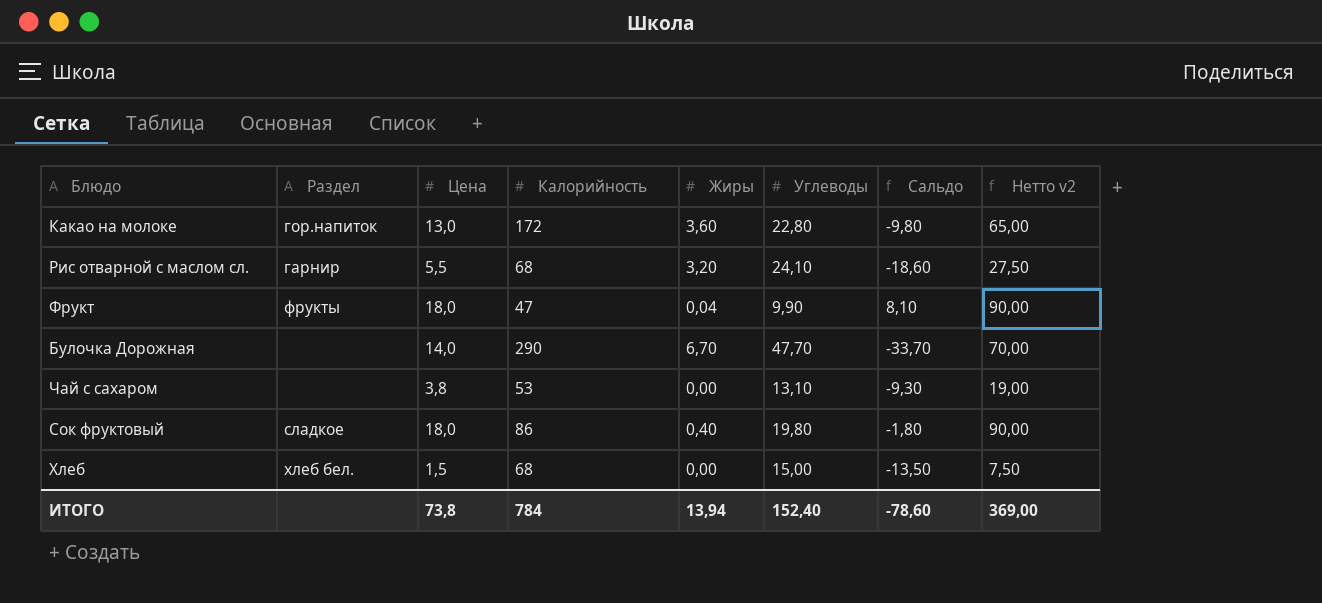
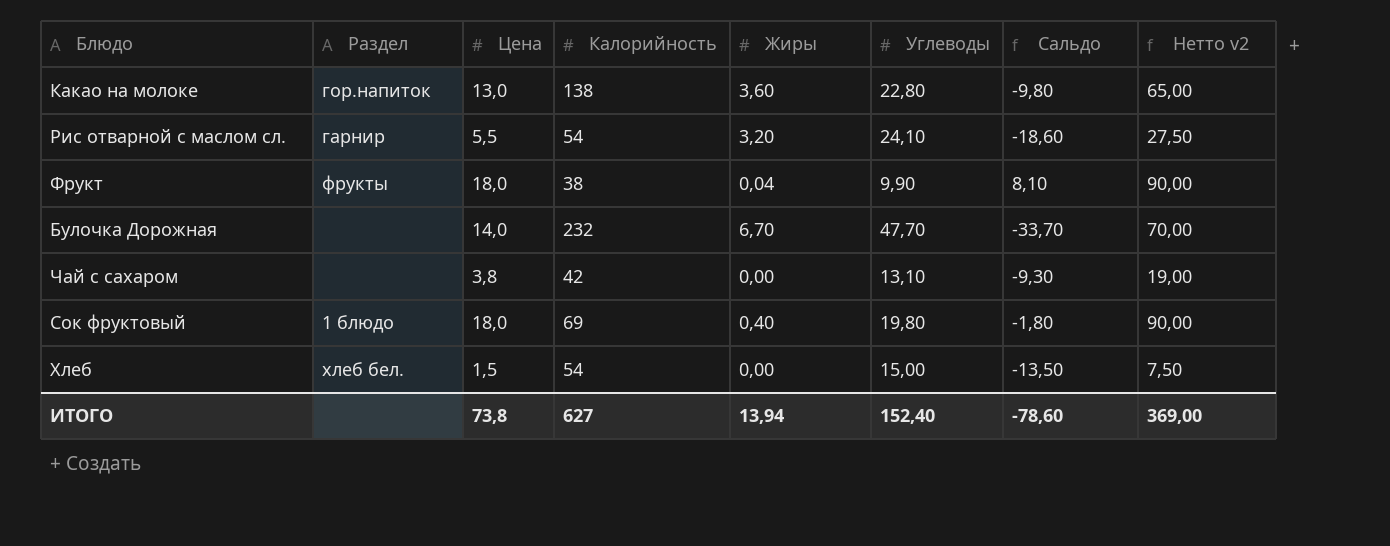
Какао на молоке | Калорийность: 172 -> 138
Рис отварной с маслом сл. | Калорийность: 68 -> 54
Фрукт | Калорийность: 47 -> 38
Булочка Дорожная | Калорийность: 290 -> 232
Чай с сахаром | Калорийность: 53 -> 42
Сок фруктовый | Раздел: сладкое -> 1 блюдо
Сок фруктовый | Калорийность: 86 -> 69
Хлеб | Калорийность: 68 -> 54
ИТОГО | Калорийность: 784 -> 627

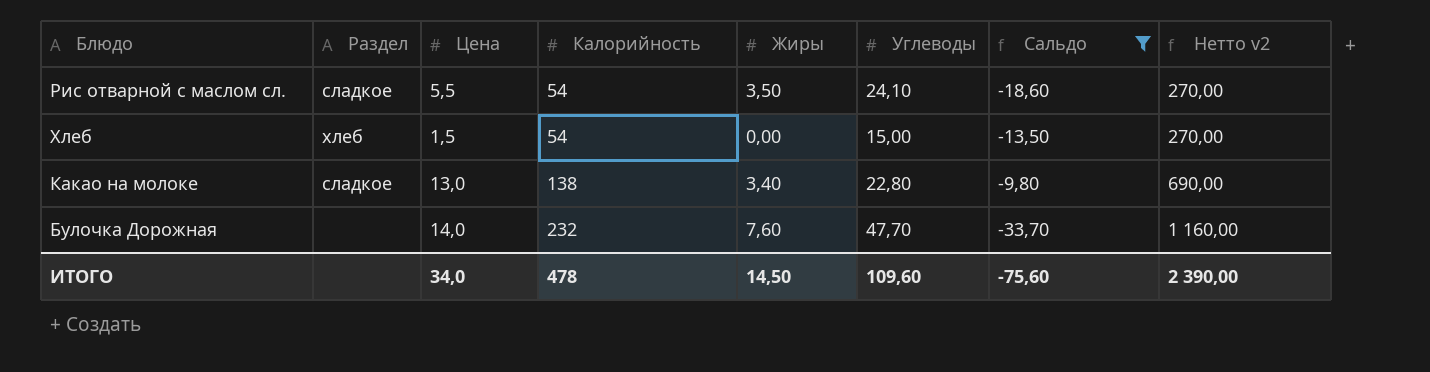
filter: none -> Сальдо <= -9,80
row order: none -> Калорийность ascending
column Нетто v2 | formula: [Цена] * 5 -> [Калорийность] * 5
Рис отварной с маслом сл. | Раздел: гарнир -> сладкое
Рис отварной с маслом сл. | Жиры: 3,20 -> 3,50
Хлеб | Раздел: хлеб бел. -> хлеб
Какао на молоке | Раздел: гор.напиток -> сладкое
Какао на молоке | Жиры: 3,60 -> 3,40
Булочка Дорожная | Жиры: 6,70 -> 7,60
ИТОГО | Цена: 73,8 -> 34,0
ИТОГО | Калорийность: 627 -> 478
ИТОГО | Жиры: 13,94 -> 14,50
ИТОГО | Углеводы: 152,40 -> 109,60
ИТОГО | Сальдо: -78,60 -> -75,60
ИТОГО | Нетто v2: 369,00 -> 2 390,00

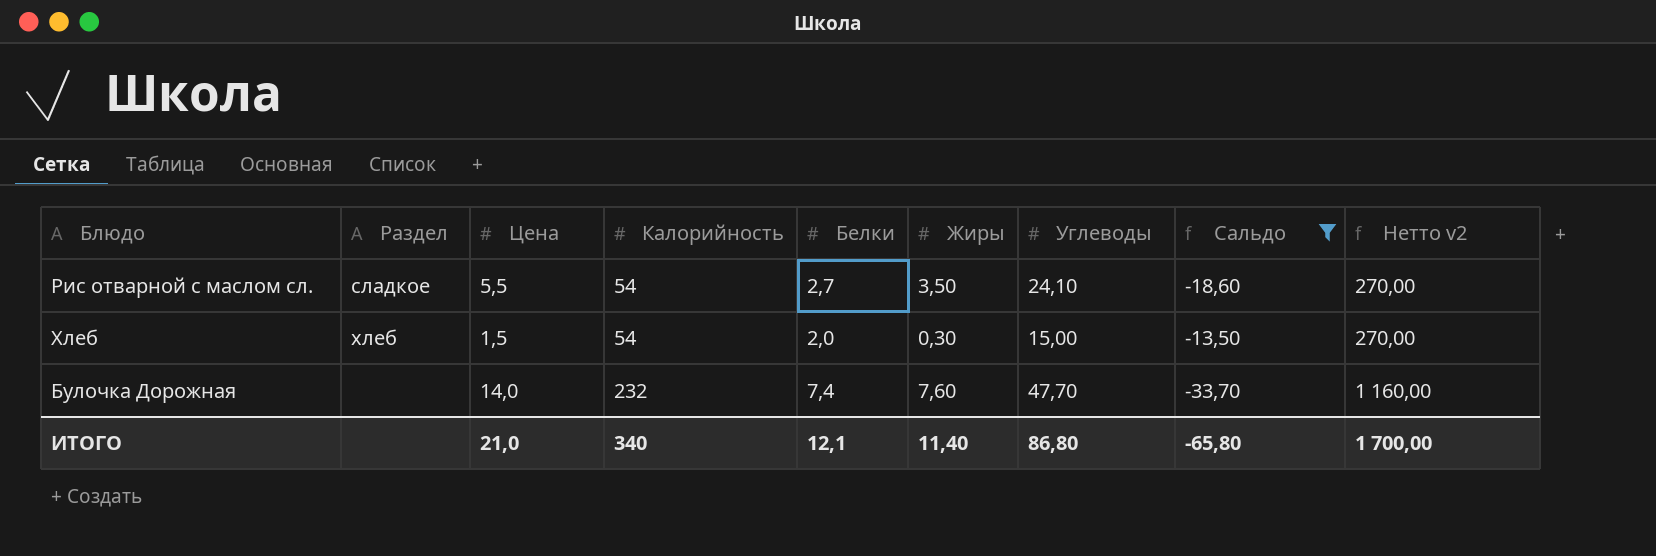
column Белки | position: none -> 5
row Какао на молоке: сладкое | 13,0 | 138 | 3,40 | 22,80 | -9,80 | 690,00 -> none
Хлеб | Жиры: 0,00 -> 0,30
ИТОГО | Цена: 34,0 -> 21,0
ИТОГО | Калорийность: 478 -> 340
ИТОГО | Жиры: 14,50 -> 11,40
ИТОГО | Углеводы: 109,60 -> 86,80
ИТОГО | Сальдо: -75,60 -> -65,80
ИТОГО | Нетто v2: 2 390,00 -> 1 700,00

